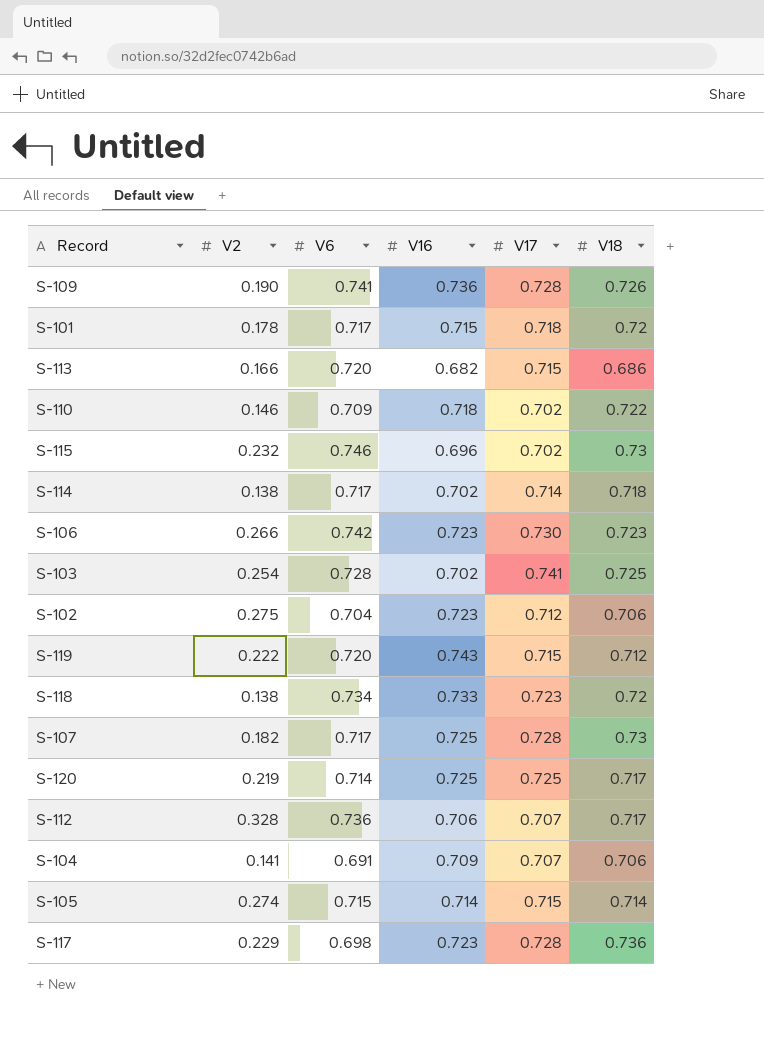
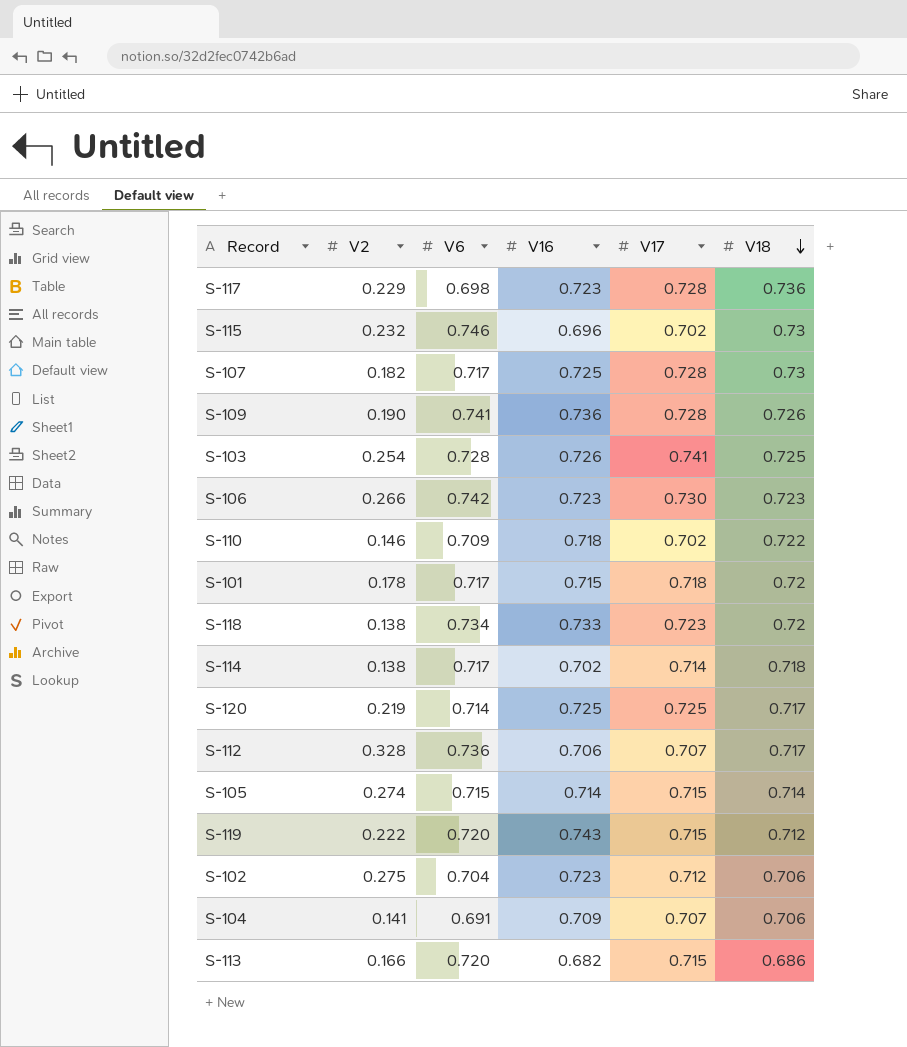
row order: none -> V18 descending
S-103 | V16: 0.702 -> 0.726

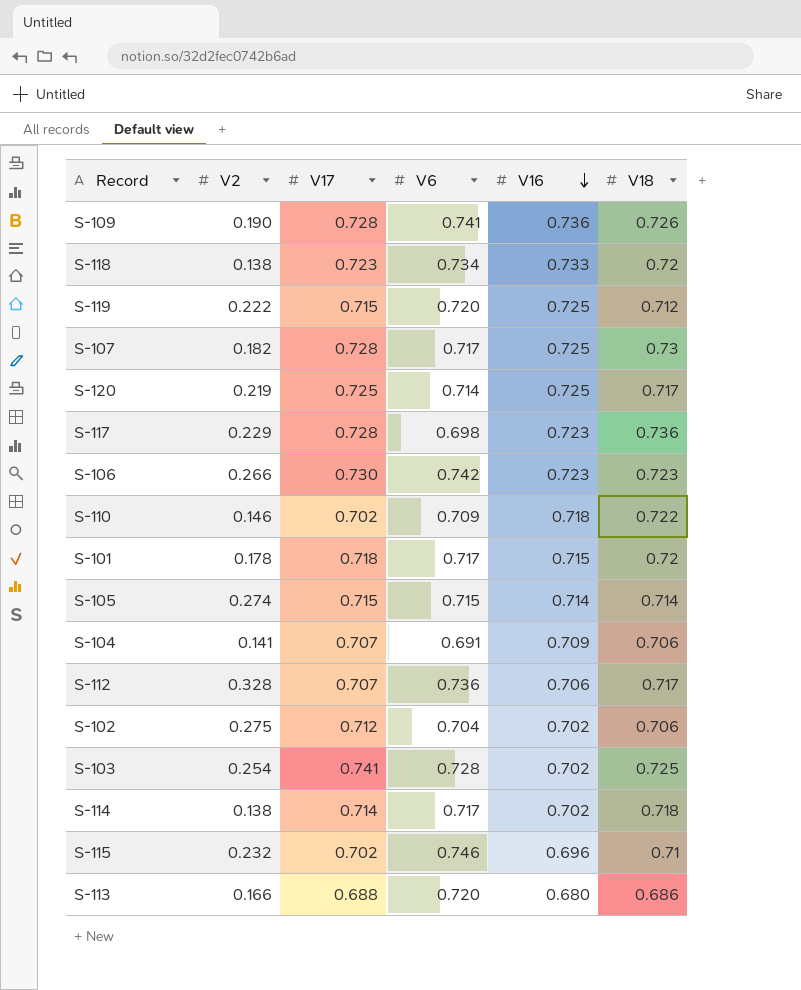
row order: V18 descending -> V16 descending
column V17 | position: 5 -> 3
S-119 | V16: 0.743 -> 0.725
S-102 | V16: 0.723 -> 0.702
S-103 | V16: 0.726 -> 0.702
S-115 | V18: 0.73 -> 0.71
S-113 | V17: 0.715 -> 0.688
S-113 | V16: 0.682 -> 0.680

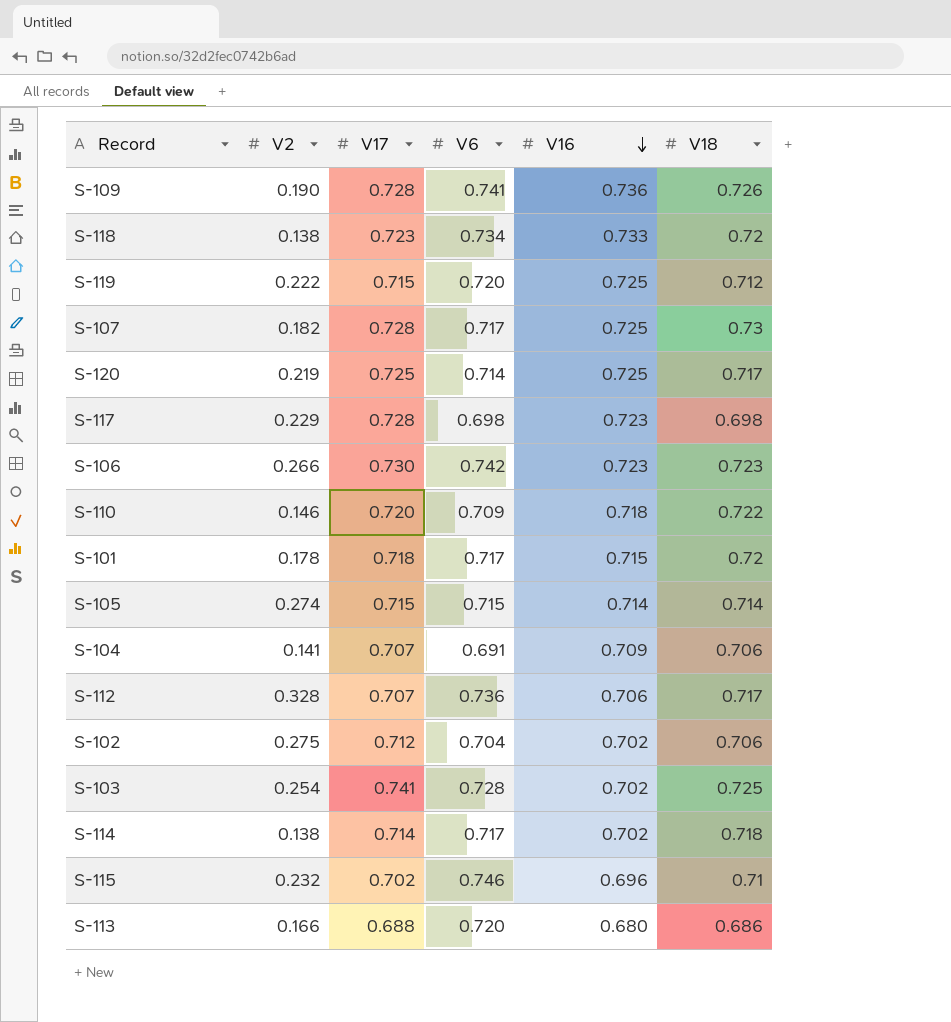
S-117 | V18: 0.736 -> 0.698
S-110 | V17: 0.702 -> 0.720

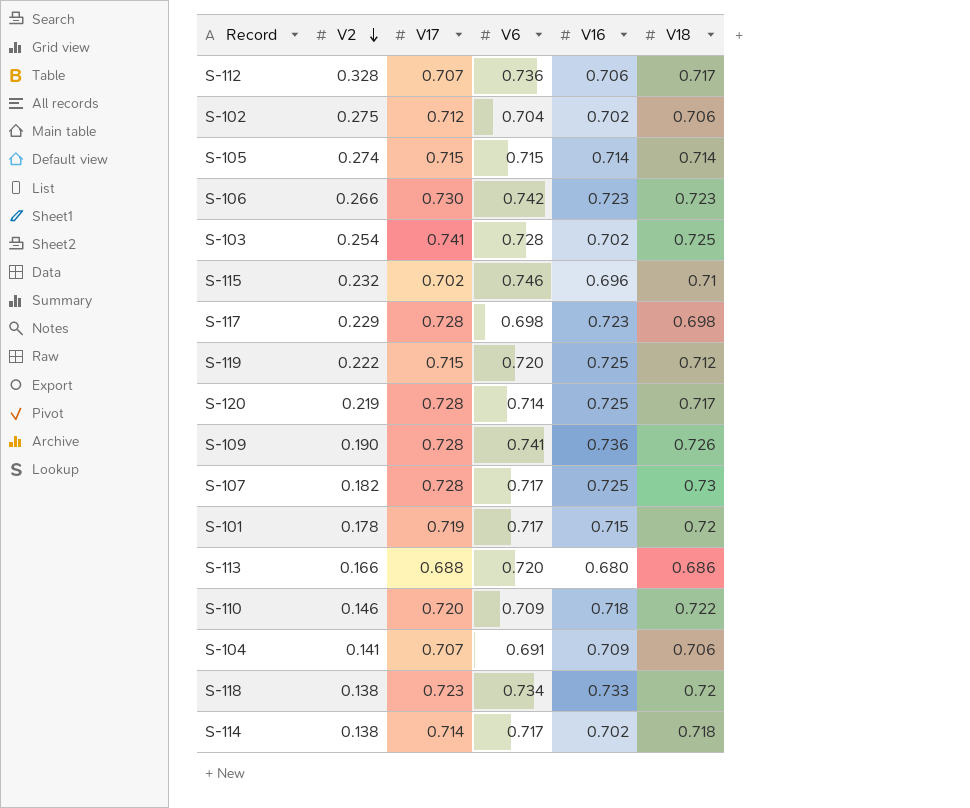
row order: V16 descending -> V2 descending
S-120 | V17: 0.725 -> 0.728
S-101 | V17: 0.718 -> 0.719

